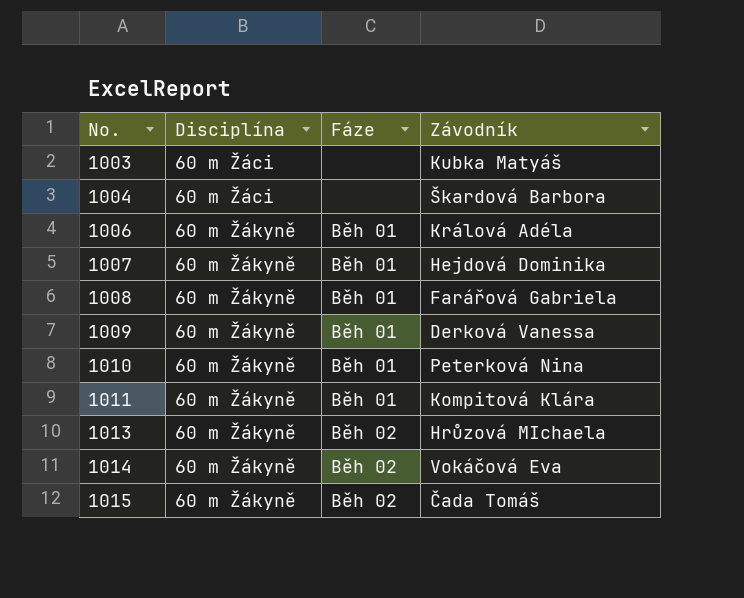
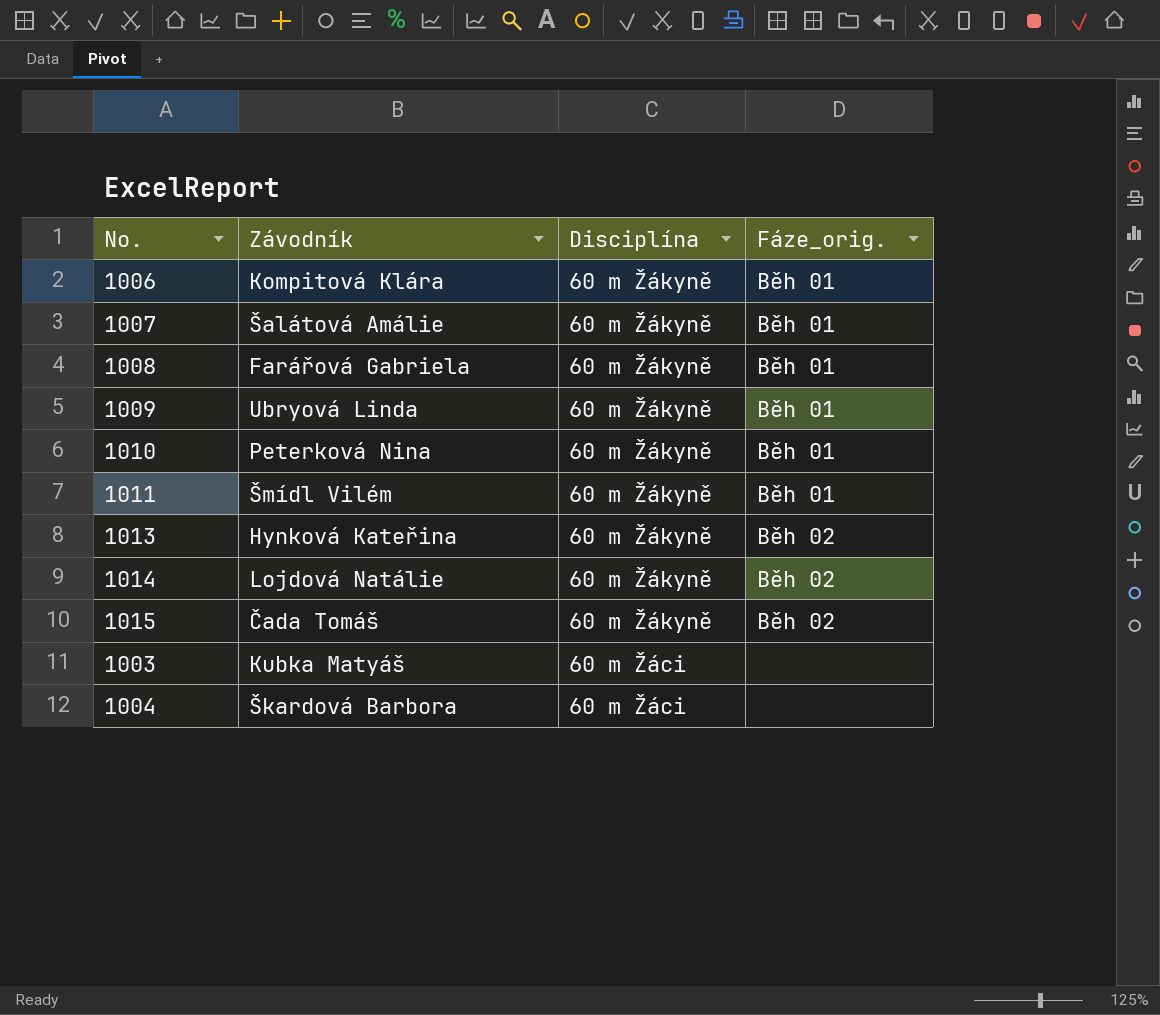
row order: No. ascending -> Disciplína descending
column Závodník | position: 4 -> 2
column name: Fáze -> Fáze_orig.
1006 | Závodník: Králová Adéla -> Kompitová Klára
1007 | Závodník: Hejdová Dominika -> Šalátová Amálie
1009 | Závodník: Derková Vanessa -> Ubryová Linda
1011 | Závodník: Kompitová Klára -> Šmídl Vilém
1013 | Závodník: Hrůzová MIchaela -> Hynková Kateřina
1014 | Závodník: Vokáčová Eva -> Lojdová Natálie

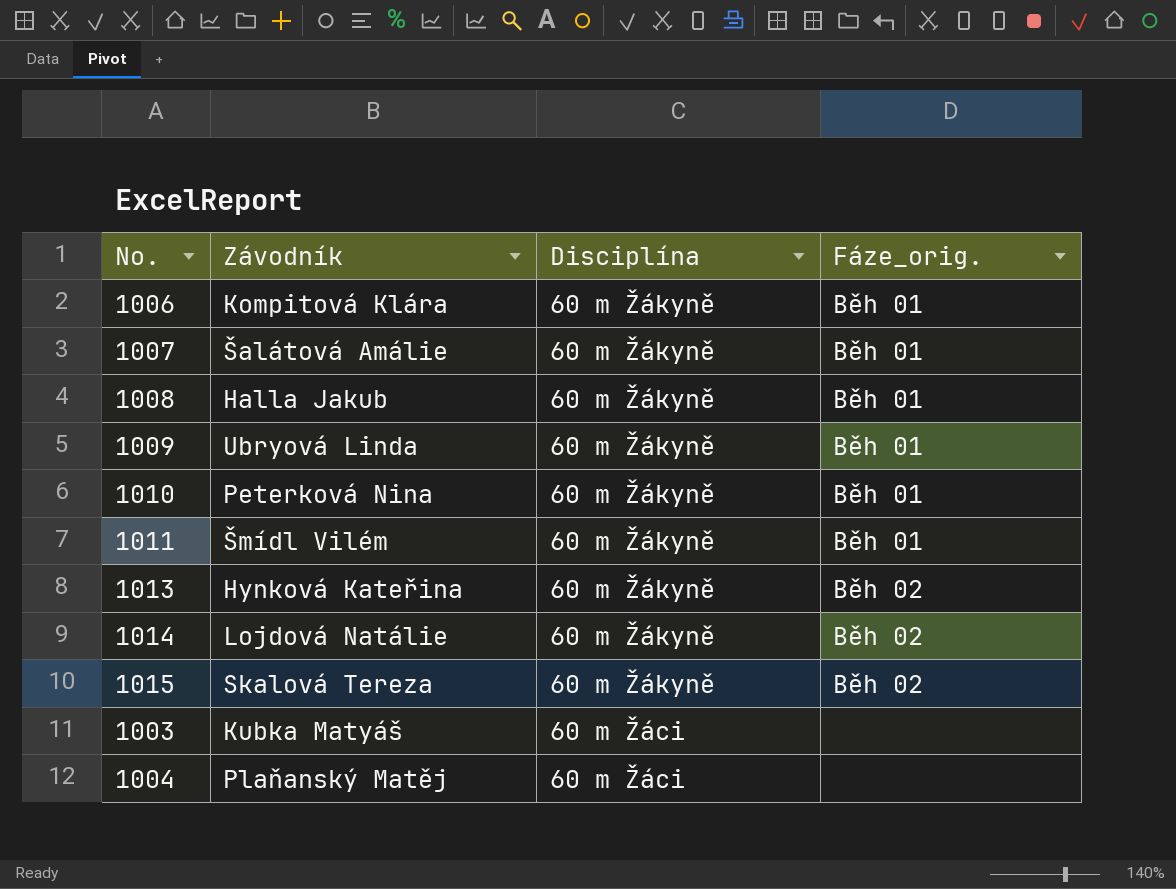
1008 | Závodník: Farářová Gabriela -> Halla Jakub
1015 | Závodník: Čada Tomáš -> Skalová Tereza
1004 | Závodník: Škardová Barbora -> Plaňanský Matěj

